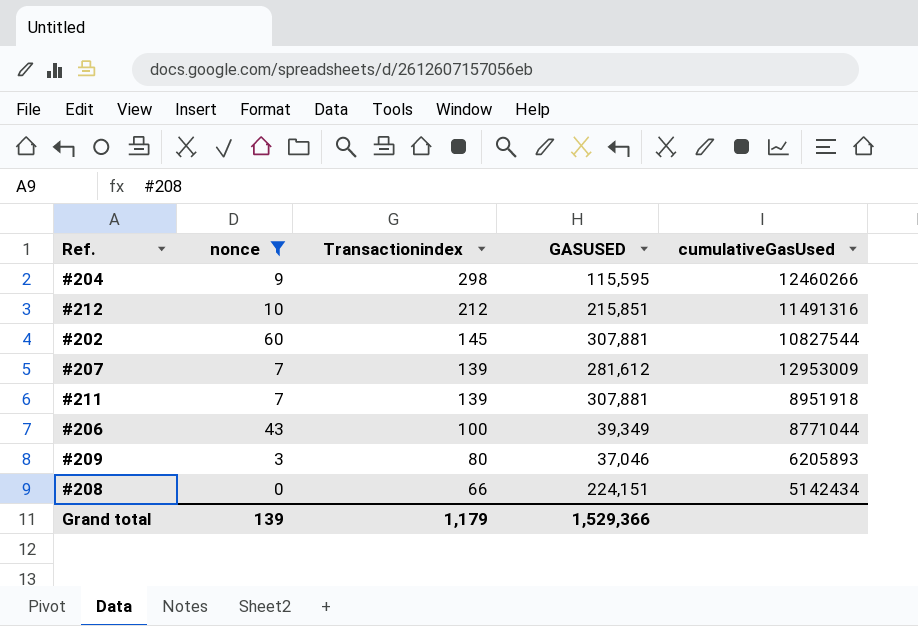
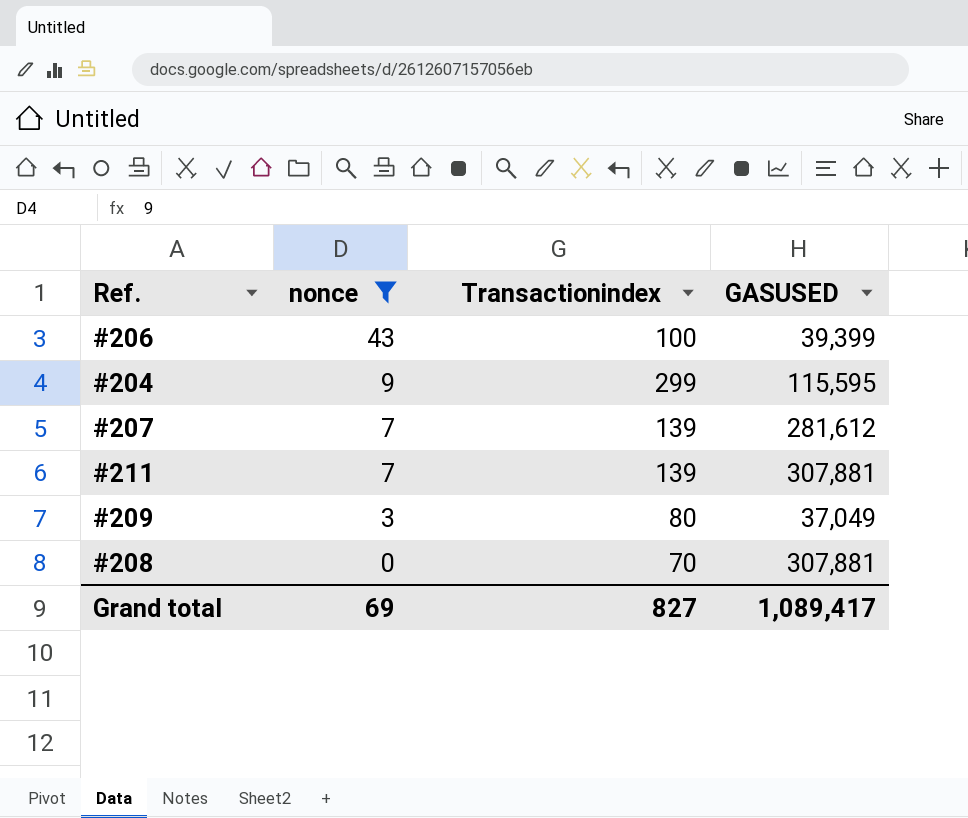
row order: Transactionindex descending -> nonce descending
column cumulativeGasUsed | position: 5 -> none
row #212: 10 | 212 | 215,851 | 11491316 -> none
row #202: 60 | 145 | 307,881 | 10827544 -> none
#206 | GASUSED: 39,349 -> 39,399
#204 | Transactionindex: 298 -> 299
#209 | GASUSED: 37,046 -> 37,049
#208 | Transactionindex: 66 -> 70
#208 | GASUSED: 224,151 -> 307,881
Grand total | nonce: 139 -> 69
Grand total | Transactionindex: 1,179 -> 827
Grand total | GASUSED: 1,529,366 -> 1,089,417

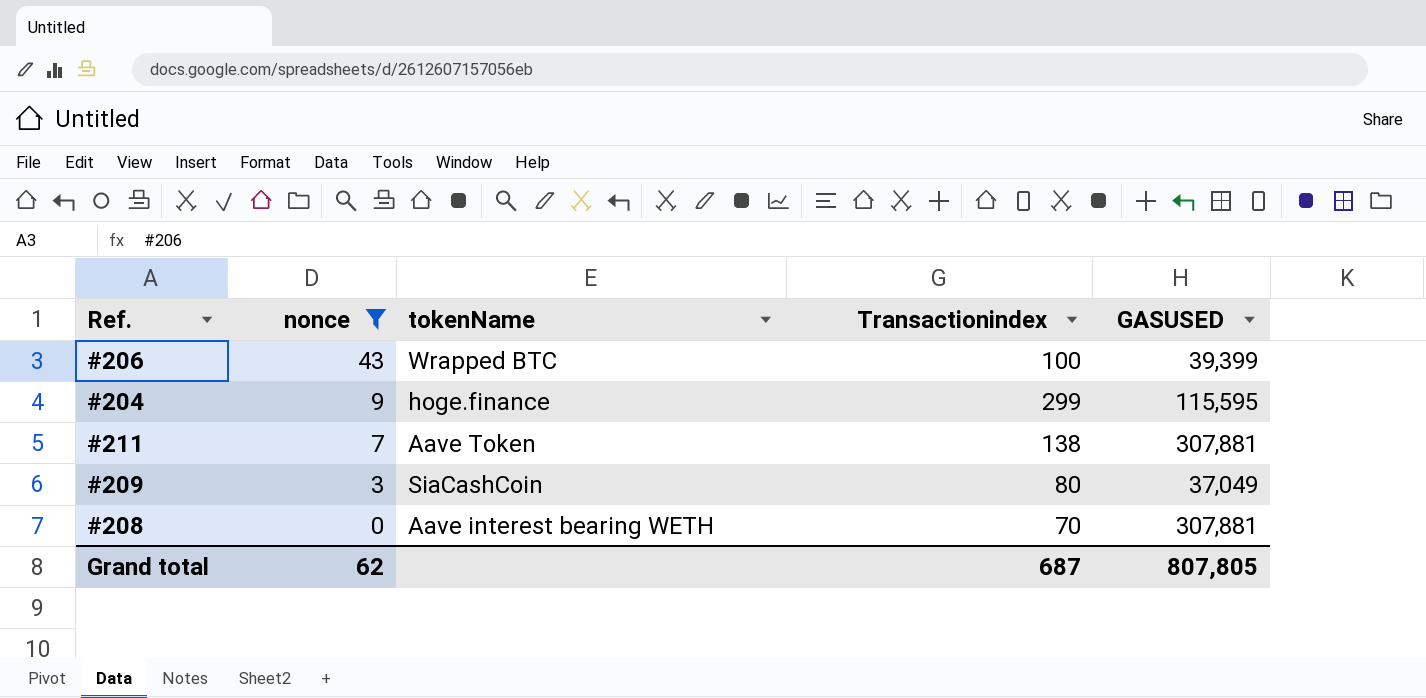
column tokenName | position: none -> 3
row #207: 7 | 139 | 281,612 -> none
#211 | Transactionindex: 139 -> 138
Grand total | nonce: 69 -> 62
Grand total | Transactionindex: 827 -> 687
Grand total | GASUSED: 1,089,417 -> 807,805

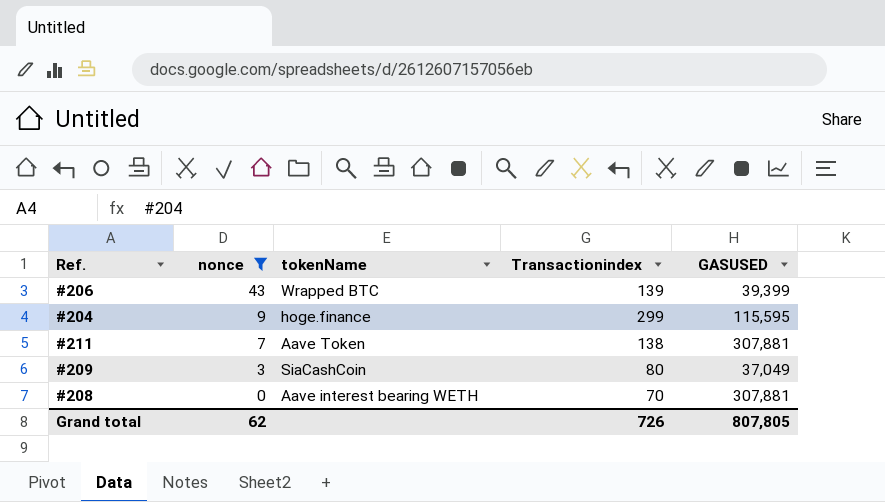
#206 | Transactionindex: 100 -> 139
Grand total | Transactionindex: 687 -> 726

